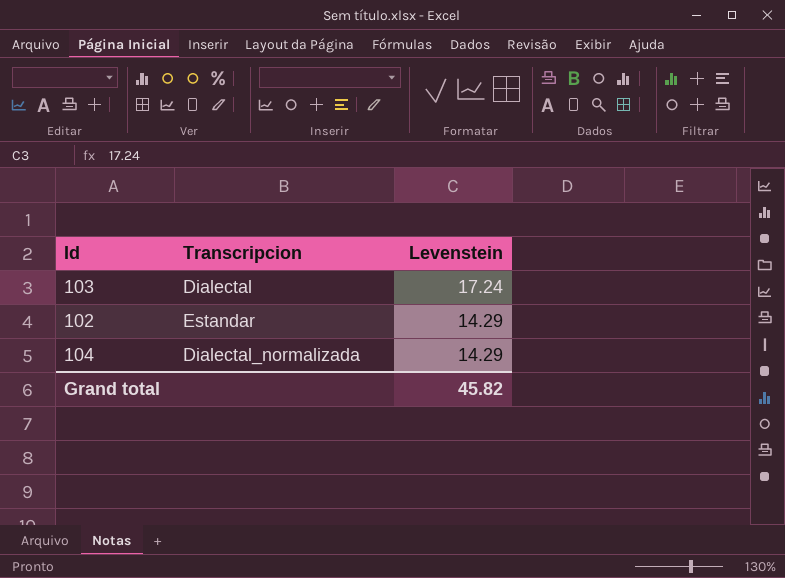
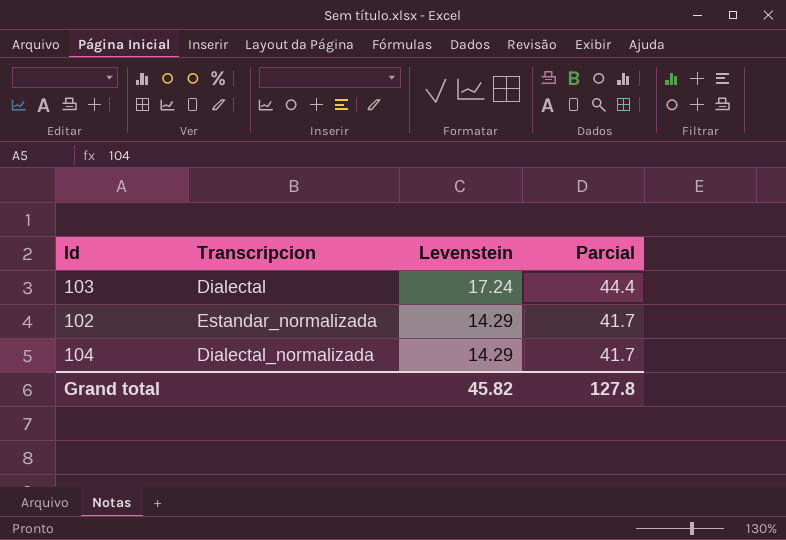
column Parcial | position: none -> 4
102 | Transcripcion: Estandar -> Estandar_normalizada

